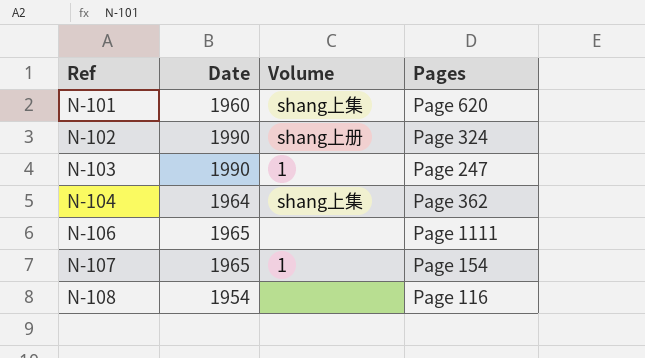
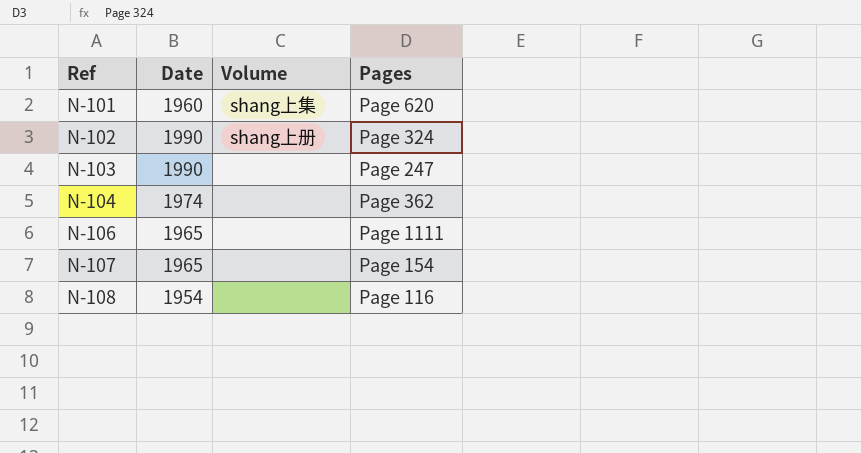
N-103 | Volume: 1 -> none
N-104 | Date: 1964 -> 1974
N-104 | Volume: shang上集 -> none
N-107 | Volume: 1 -> none

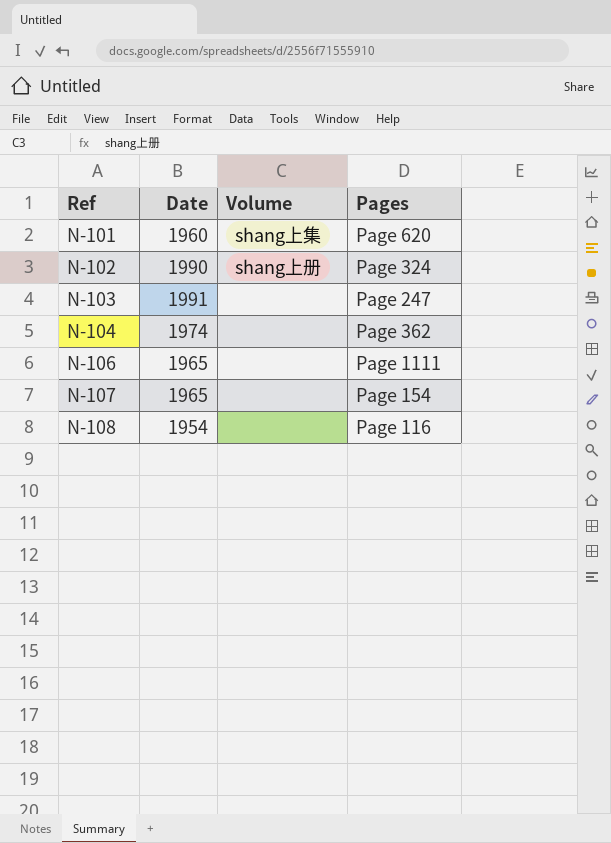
N-103 | Date: 1990 -> 1991

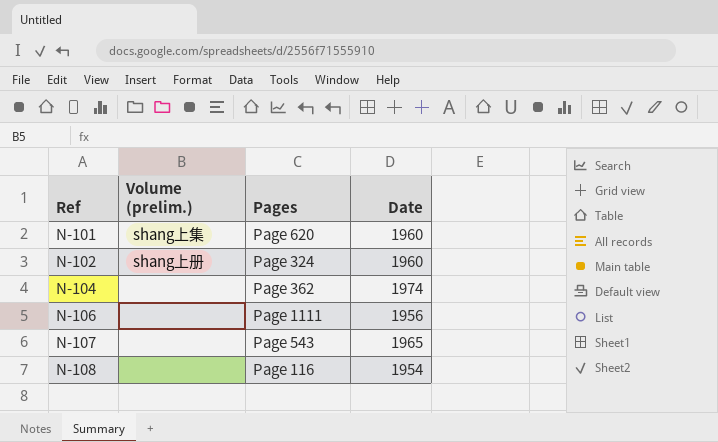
column name: Volume -> Volume (prelim.)
column Date | position: 2 -> 4
row N-103: 1991 | none | Page 247 -> none
N-102 | Date: 1990 -> 1960
N-106 | Date: 1965 -> 1956
N-107 | Pages: Page 154 -> Page 543

